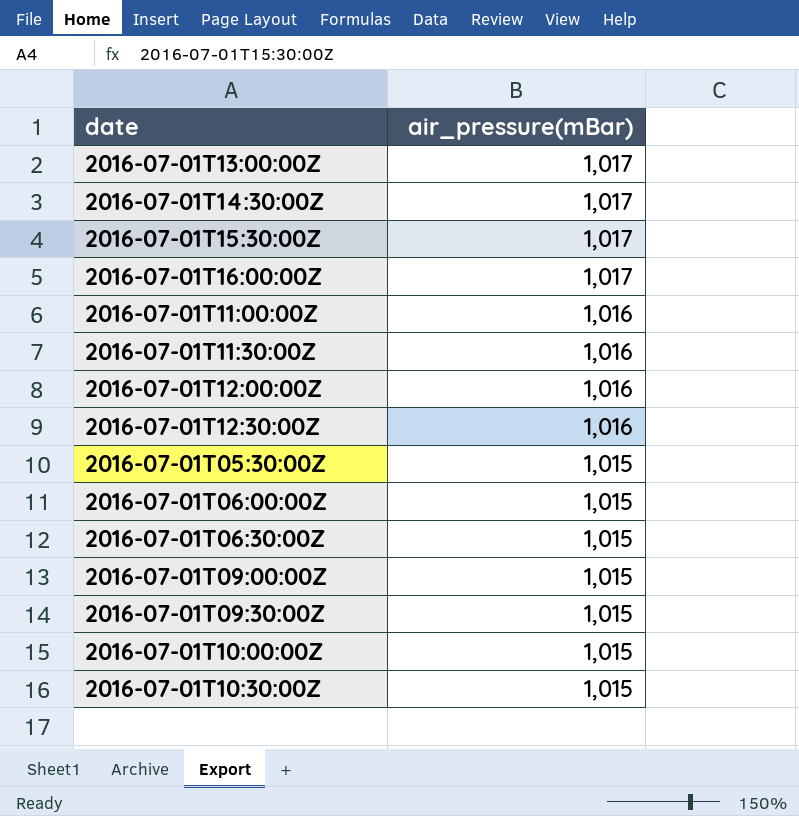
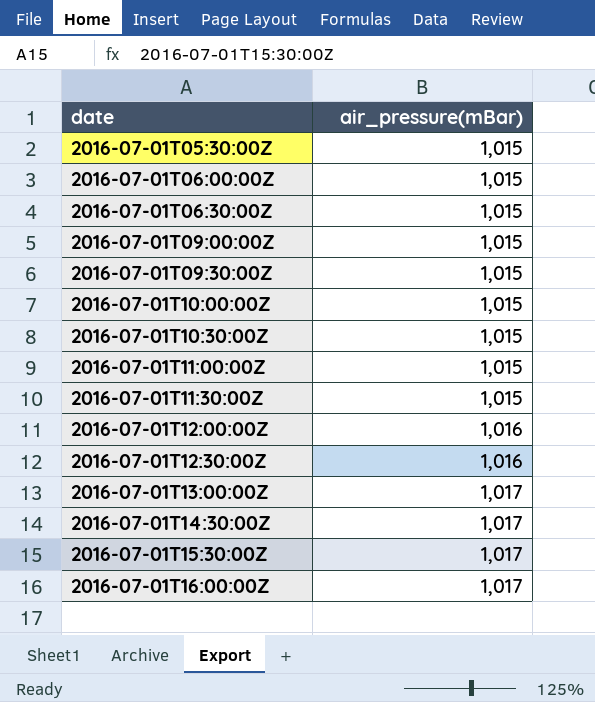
row order: air_pressure(mBar) descending -> date ascending
2016-07-01T11:00:00Z | air_pressure(mBar): 1,016 -> 1,015
2016-07-01T11:30:00Z | air_pressure(mBar): 1,016 -> 1,015

